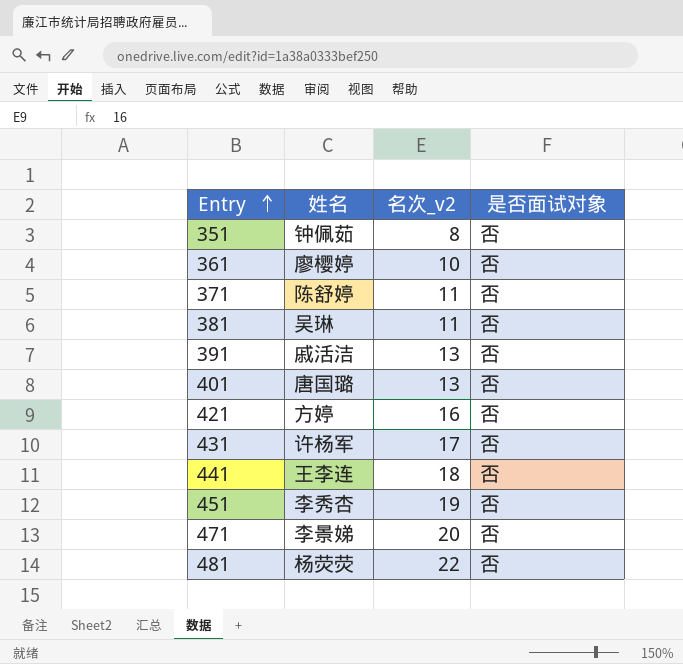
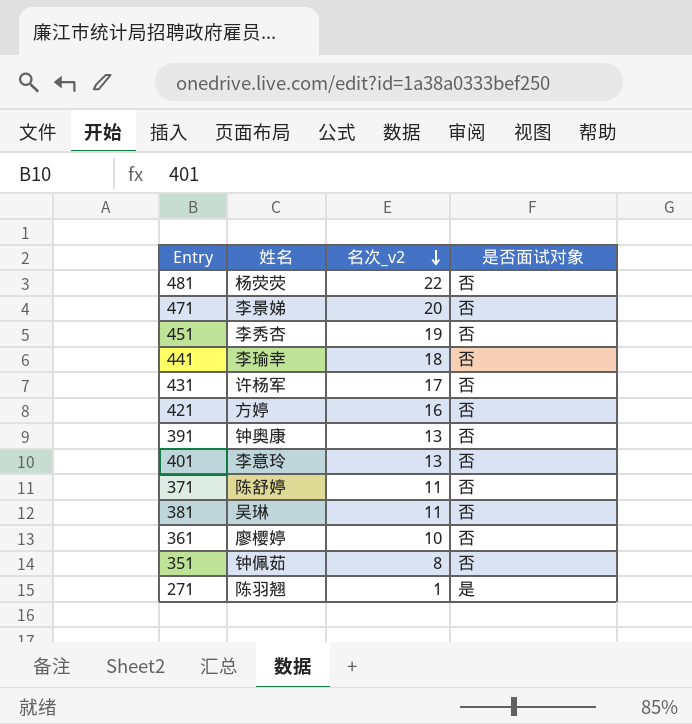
row order: Entry ascending -> 名次_v2 descending
441 | 姓名: 王李连 -> 李瑜幸
391 | 姓名: 戚活洁 -> 钟奥康
401 | 姓名: 唐国璐 -> 李意玲
row 271: none -> 陈羽翘 | 1 | 是

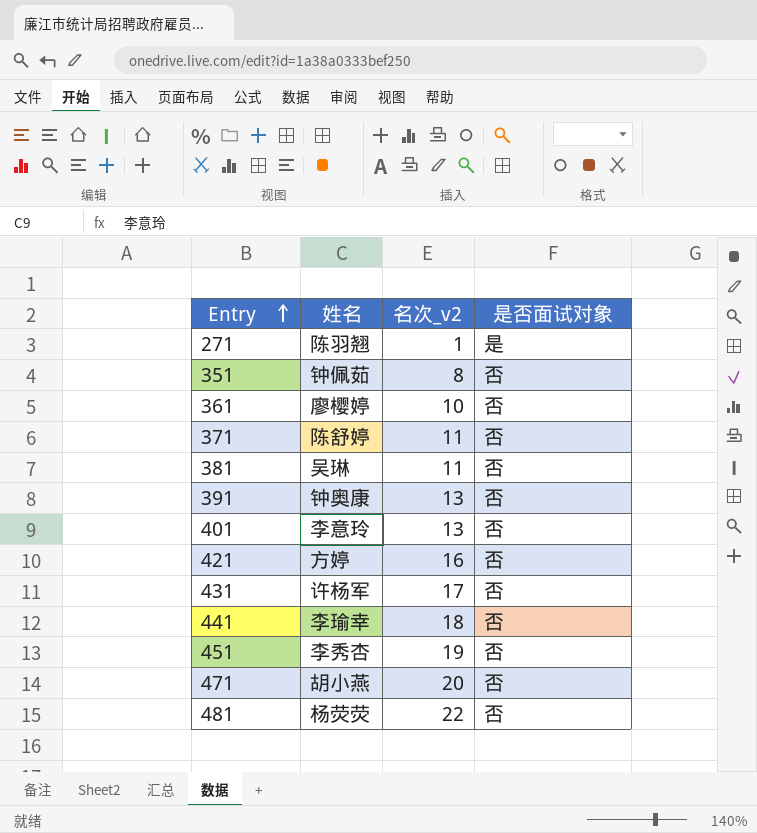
row order: 名次_v2 descending -> Entry ascending
471 | 姓名: 李景娣 -> 胡小燕

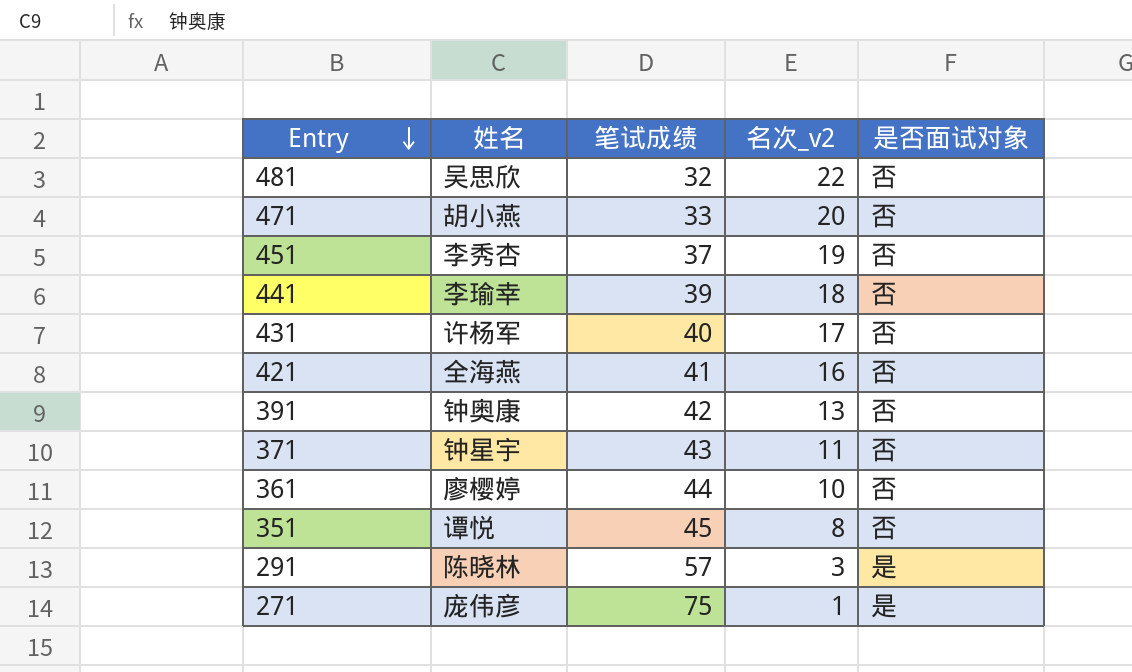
row order: Entry ascending -> Entry descending
column 笔试成绩 | position: none -> 3
row 381: 吴琳 | 11 | 否 -> none
row 401: 李意玲 | 13 | 否 -> none
481 | 姓名: 杨荧荧 -> 吴思欣
421 | 姓名: 方婷 -> 全海燕
371 | 姓名: 陈舒婷 -> 钟星宇
351 | 姓名: 钟佩茹 -> 谭悦
row 291: none -> 陈晓林 | 57 | 3 | 是
271 | 姓名: 陈羽翘 -> 庞伟彦

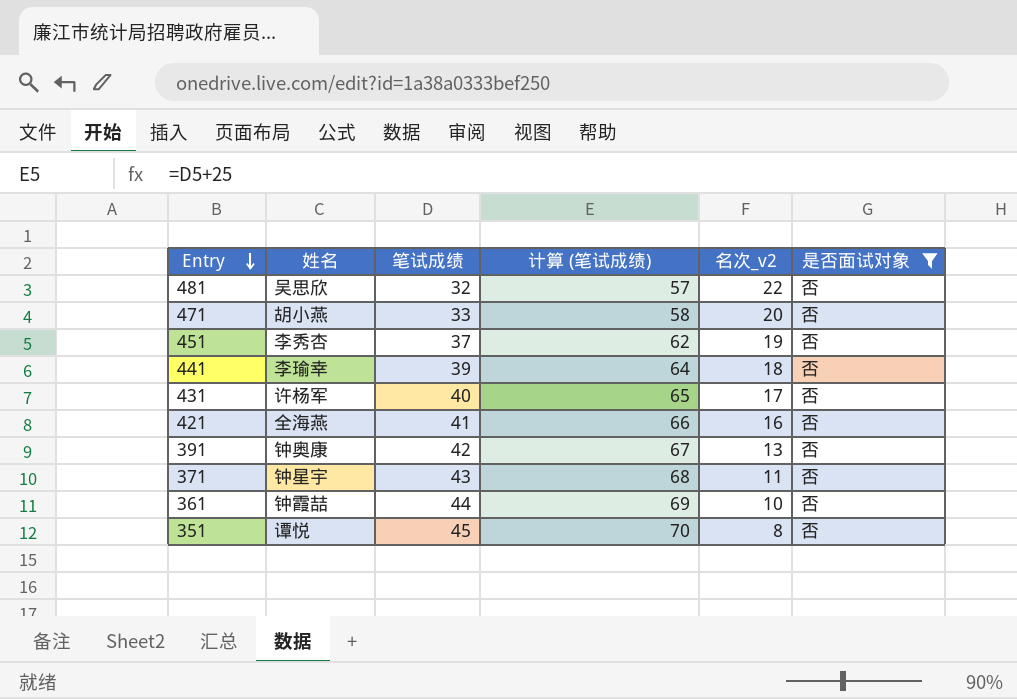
filter: none -> 是否面试对象 = 否
column 计算 (笔试成绩) | formula: none -> [笔试成绩] + 25
361 | 姓名: 廖樱婷 -> 钟霞喆

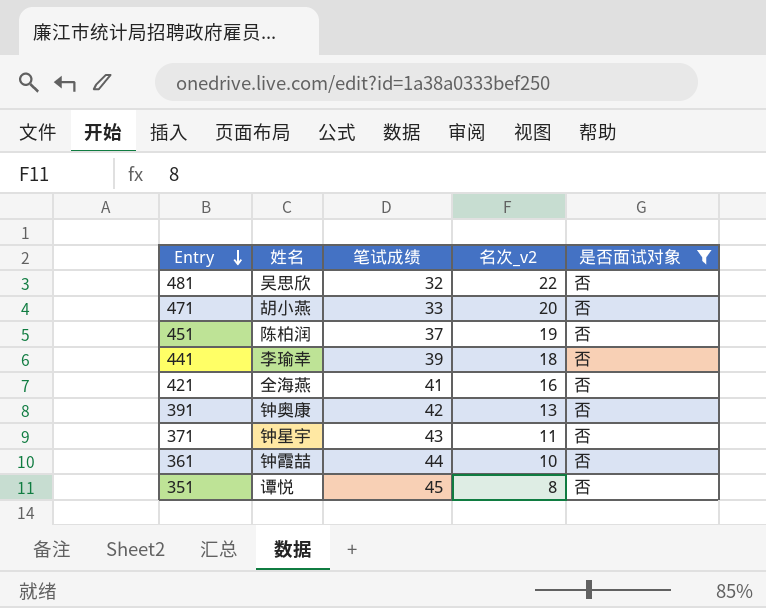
column 计算 (笔试成绩) | formula: [笔试成绩] + 25 -> none
row 431: 许杨军 | 40 | 65 | 17 | 否 -> none
451 | 姓名: 李秀杏 -> 陈柏润

